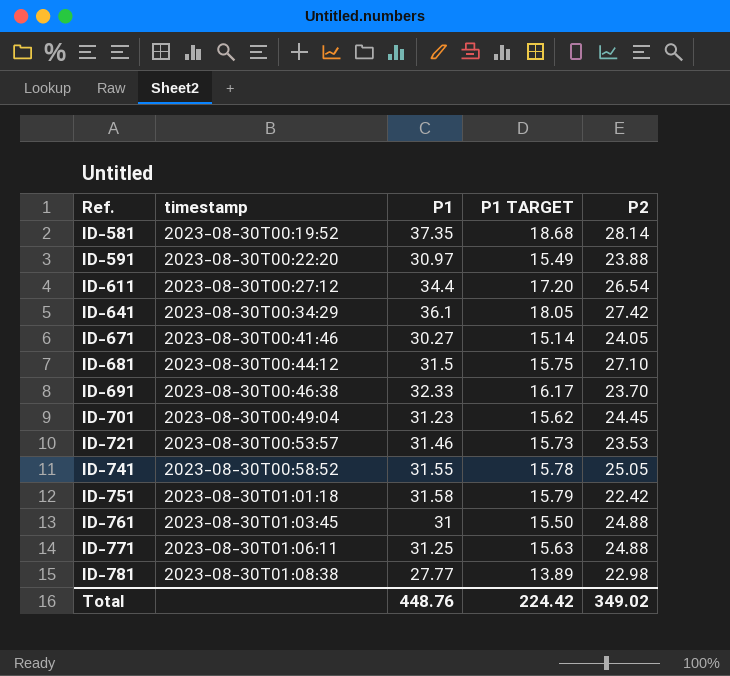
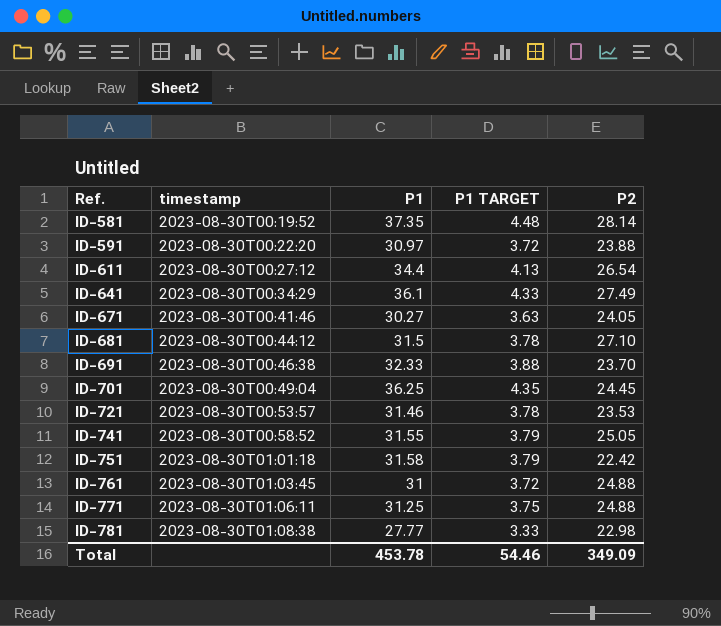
column P1 TARGET | formula: [P1] * 0.5 -> [P1] * 0.12
ID-641 | P2: 27.42 -> 27.49
ID-701 | P1: 31.23 -> 36.25
Total | P1: 448.76 -> 453.78
Total | P1 TARGET: 224.42 -> 54.46
Total | P2: 349.02 -> 349.09

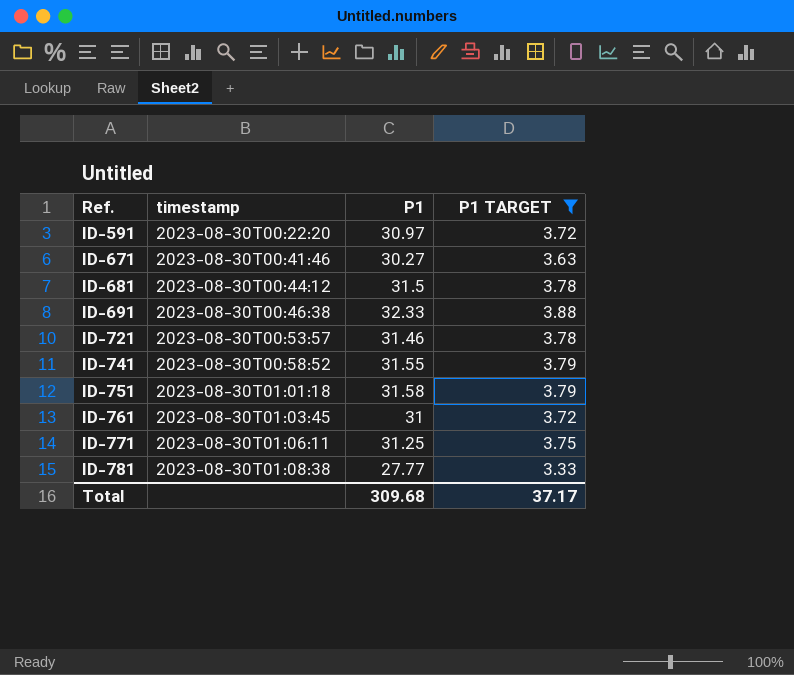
filter: none -> P1 TARGET <= 3.88
column P2 | position: 5 -> none
Total | P1: 453.78 -> 309.68
Total | P1 TARGET: 54.46 -> 37.17

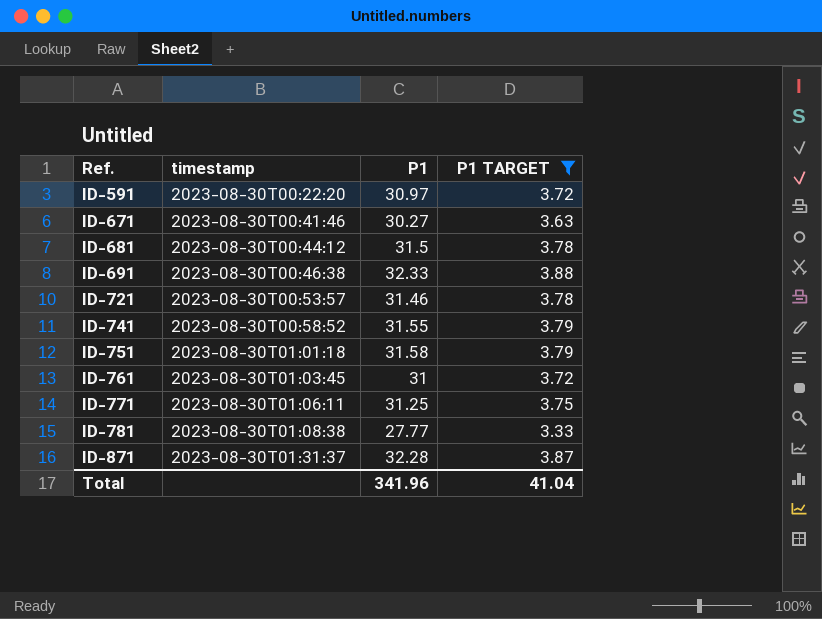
row ID-871: none -> 2023-08-30T01:31:37 | 32.28 | 3.87
Total | P1: 309.68 -> 341.96
Total | P1 TARGET: 37.17 -> 41.04

